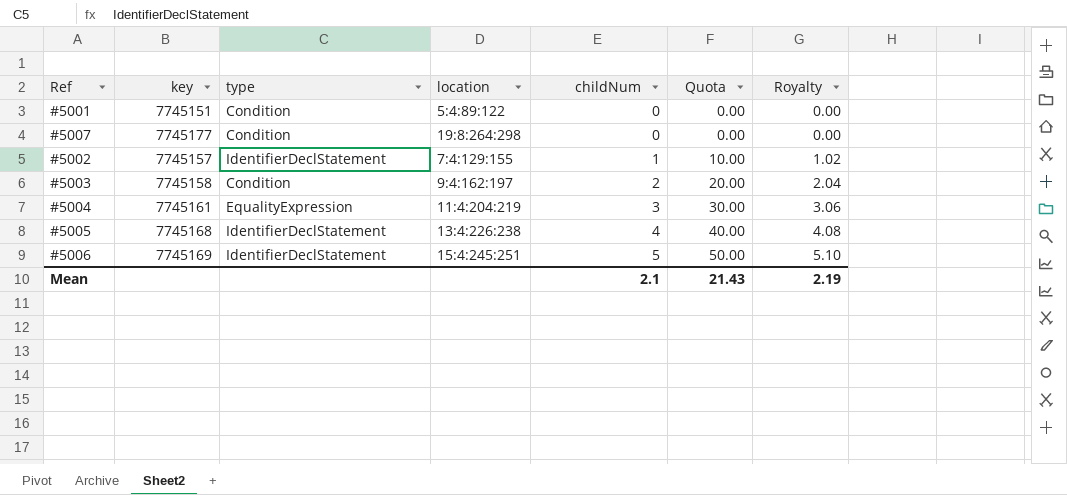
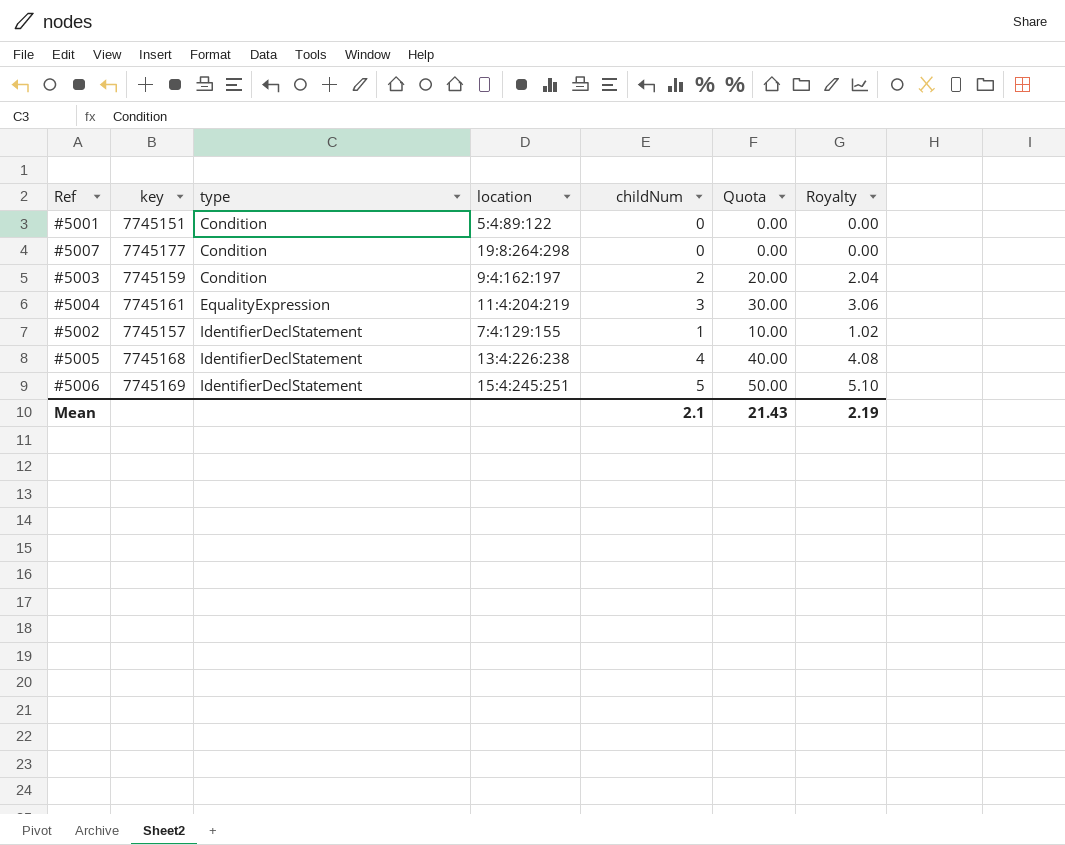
row order: childNum ascending -> type ascending
#5003 | key: 7745158 -> 7745159

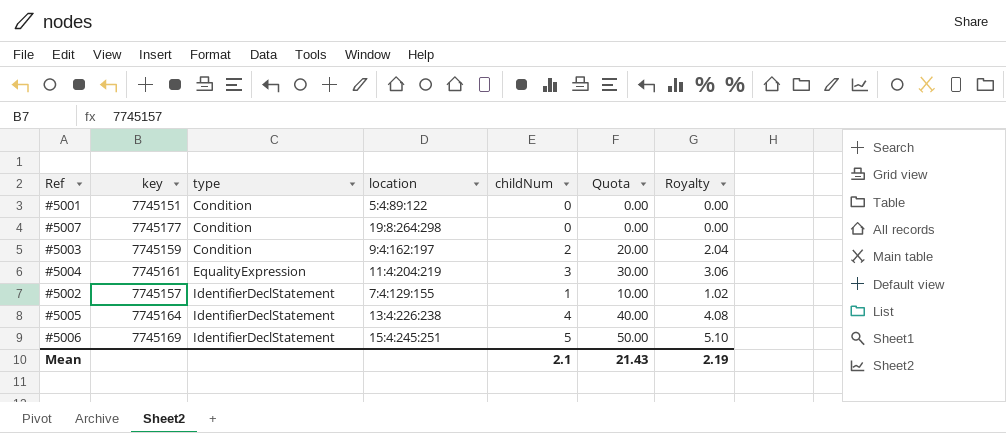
#5005 | key: 7745168 -> 7745164

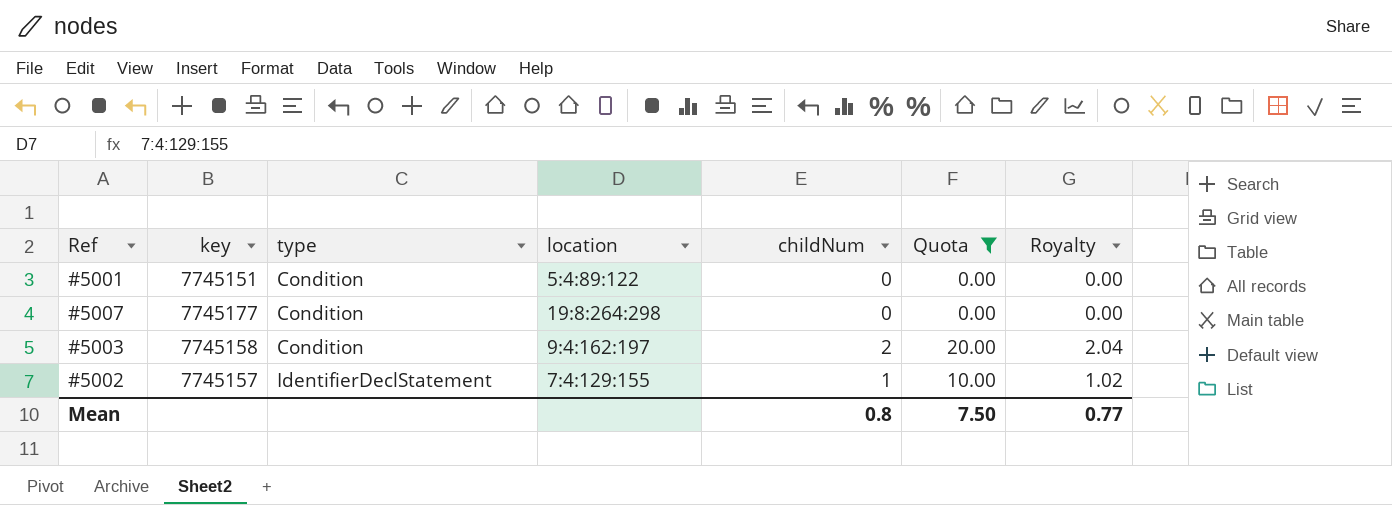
filter: none -> Quota <= 20.00
#5003 | key: 7745159 -> 7745158
Mean | childNum: 2.1 -> 0.8
Mean | Quota: 21.43 -> 7.50
Mean | Royalty: 2.19 -> 0.77

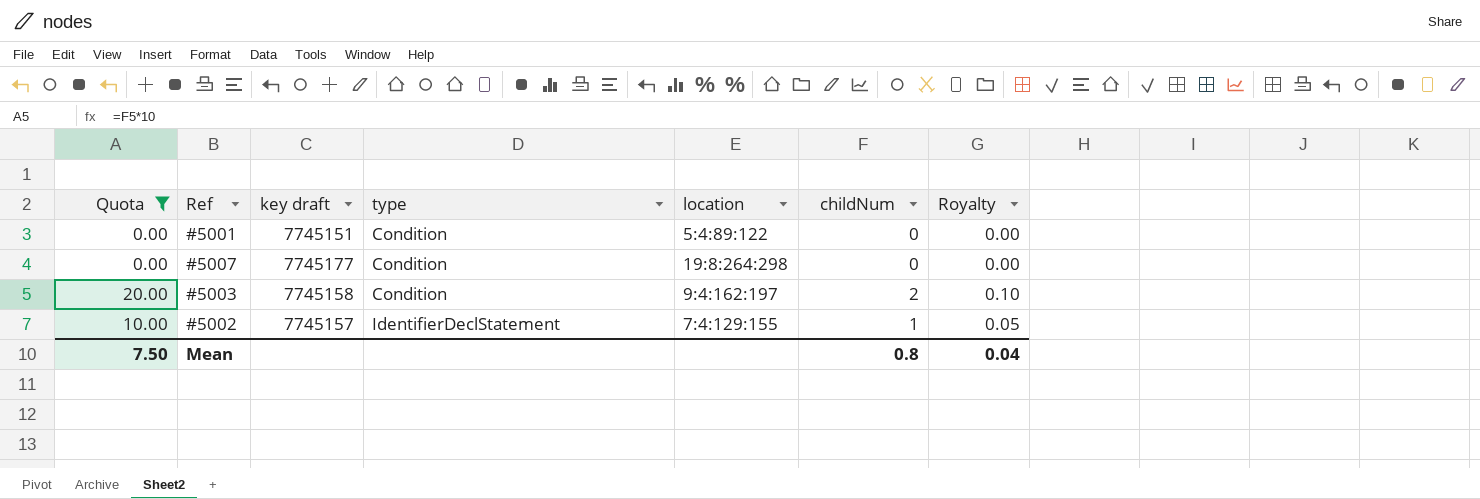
column Quota | position: 6 -> 1
column name: key -> key draft
column Royalty | formula: [childNum] * 1.02 -> [childNum] * 0.05
Mean | Royalty: 0.77 -> 0.04

